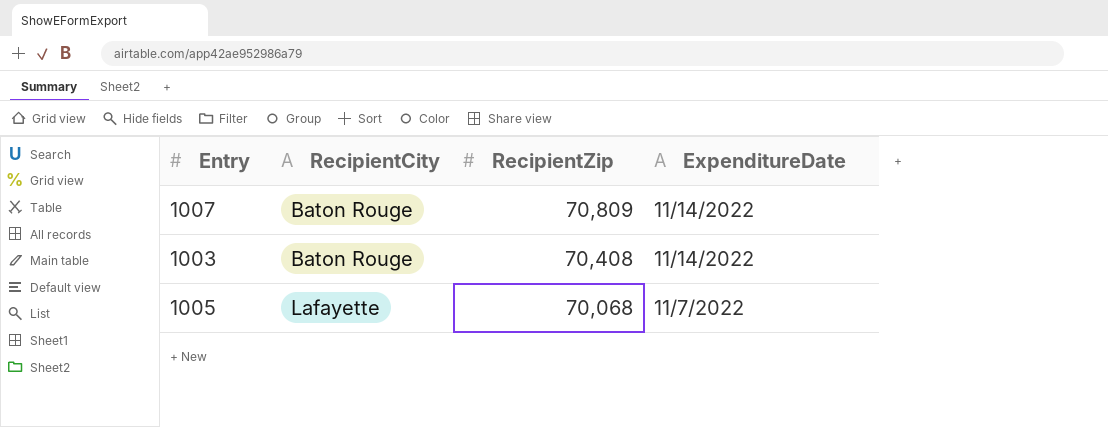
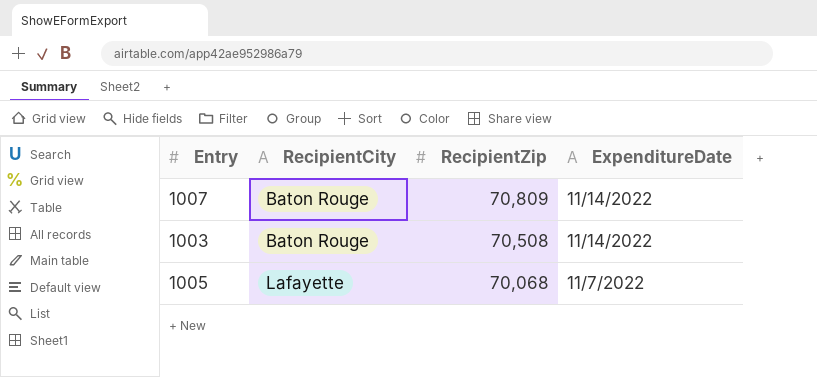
1003 | RecipientZip: 70,408 -> 70,508

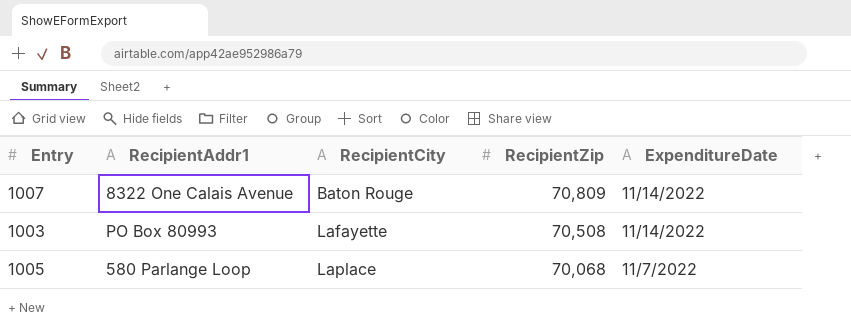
column RecipientAddr1 | position: none -> 2
1003 | RecipientCity: Baton Rouge -> Lafayette
1005 | RecipientCity: Lafayette -> Laplace

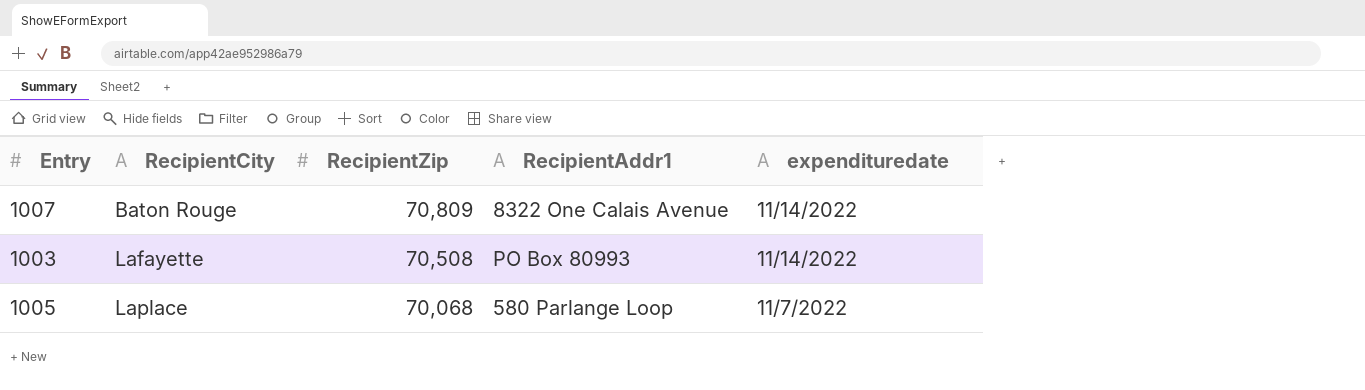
column RecipientAddr1 | position: 2 -> 4
column name: ExpenditureDate -> expendituredate

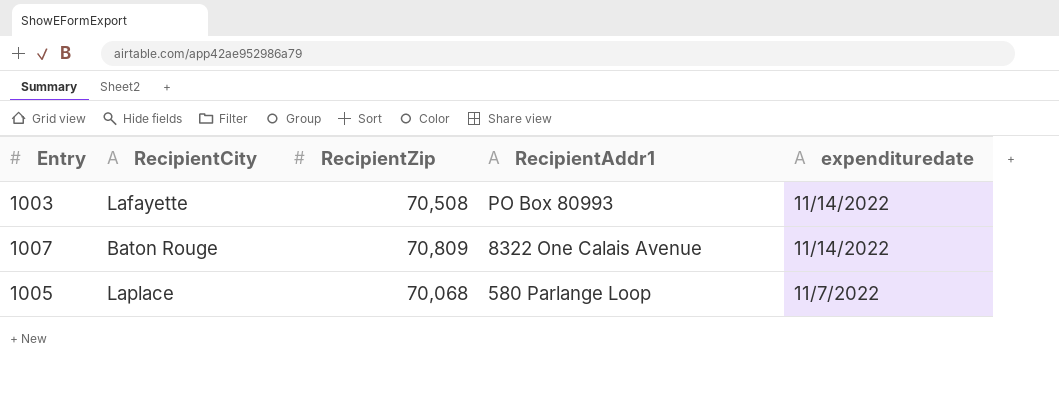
row order: RecipientCity ascending -> RecipientAddr1 descending

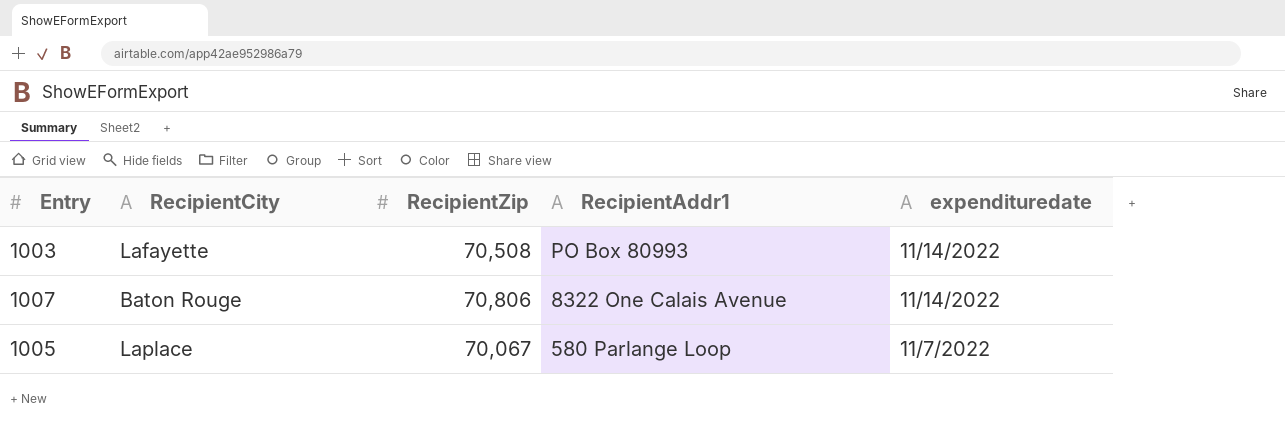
1007 | RecipientZip: 70,809 -> 70,806
1005 | RecipientZip: 70,068 -> 70,067

